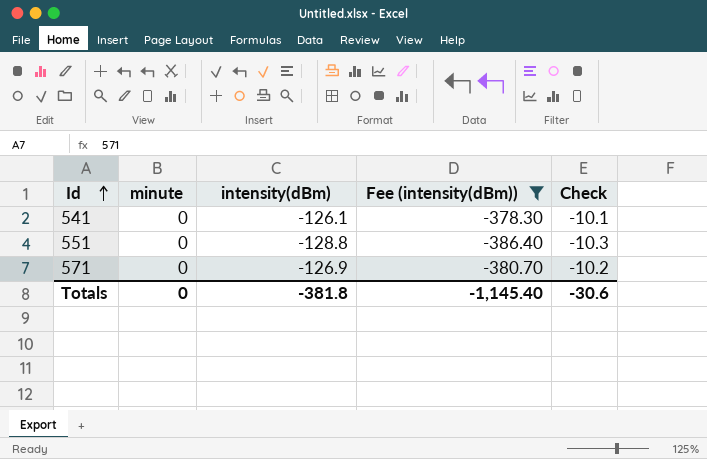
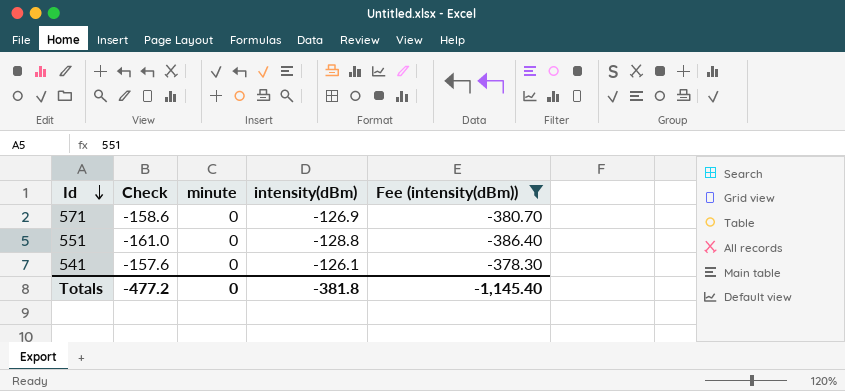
row order: Id ascending -> Id descending
column Check | formula: [intensity(dBm)] * 0.08 -> [intensity(dBm)] * 1.25
column Check | position: 5 -> 2
Totals | Check: -30.6 -> -477.2

